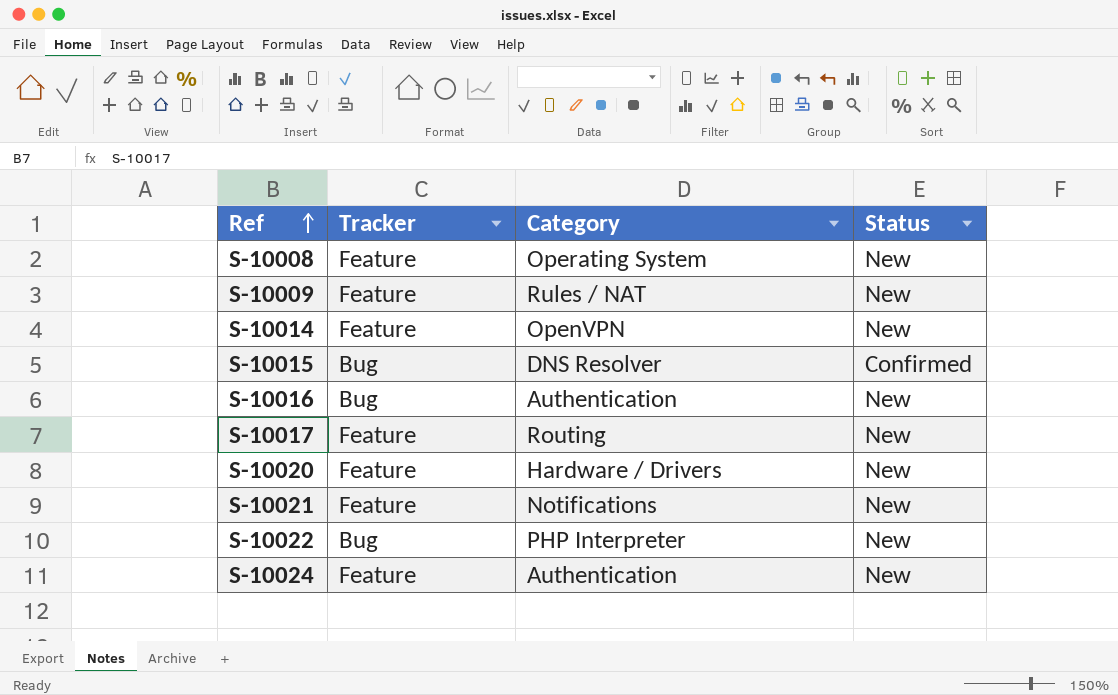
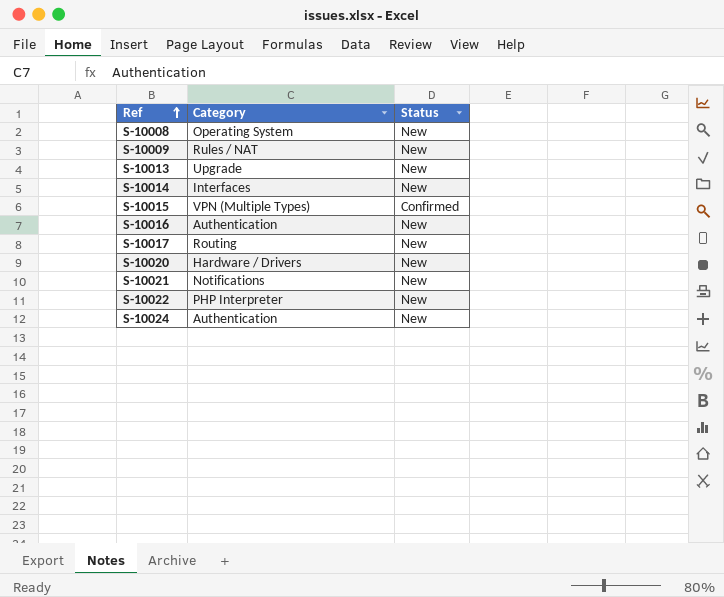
column Tracker | position: 2 -> none
row S-10013: none -> Upgrade | New
S-10014 | Category: OpenVPN -> Interfaces
S-10015 | Category: DNS Resolver -> VPN (Multiple Types)

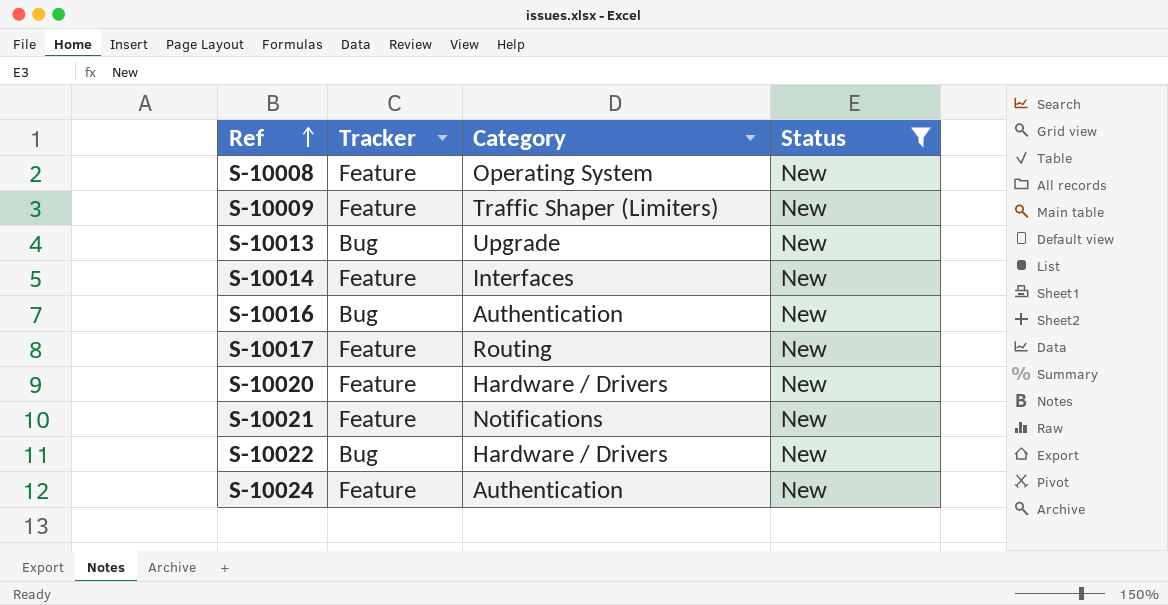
filter: none -> Status = New
column Tracker | position: none -> 2
S-10009 | Category: Rules / NAT -> Traffic Shaper (Limiters)
S-10022 | Category: PHP Interpreter -> Hardware / Drivers

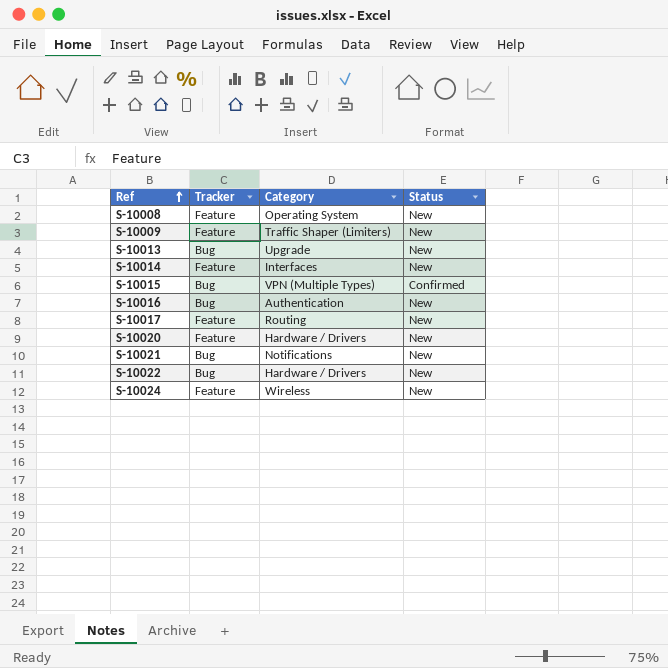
filter: Status = New -> none
S-10021 | Tracker: Feature -> Bug
S-10024 | Category: Authentication -> Wireless

